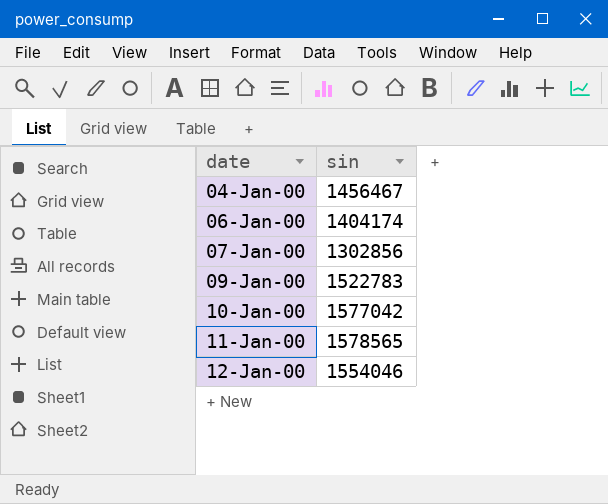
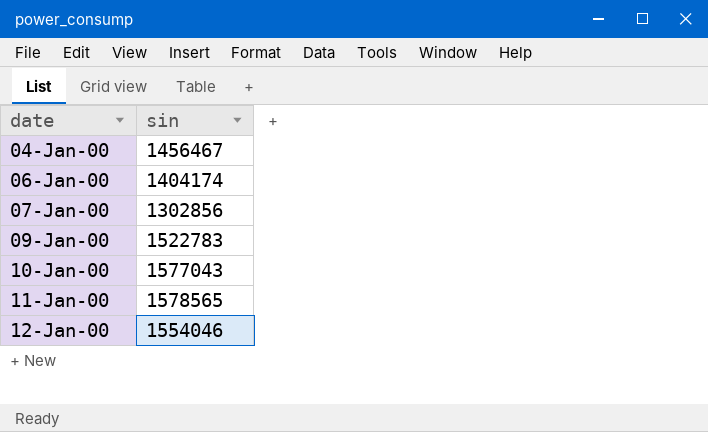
10-Jan-00 | sin: 1577042 -> 1577043

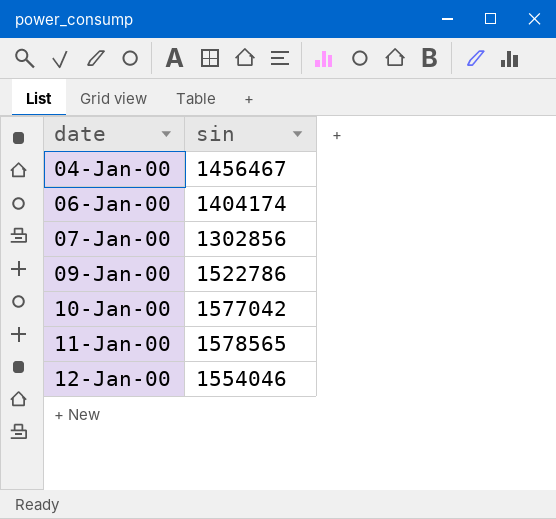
09-Jan-00 | sin: 1522783 -> 1522786
10-Jan-00 | sin: 1577043 -> 1577042

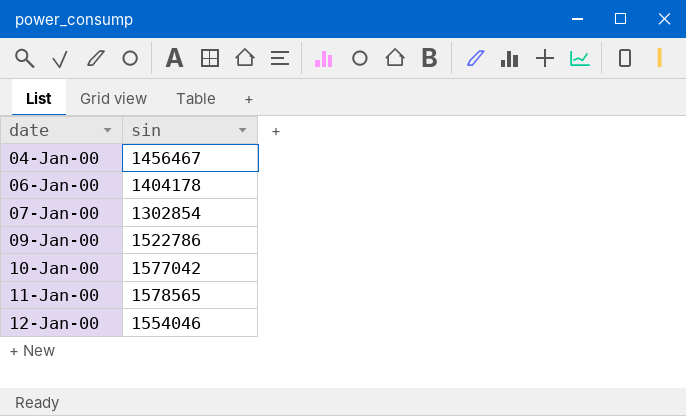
06-Jan-00 | sin: 1404174 -> 1404178
07-Jan-00 | sin: 1302856 -> 1302854

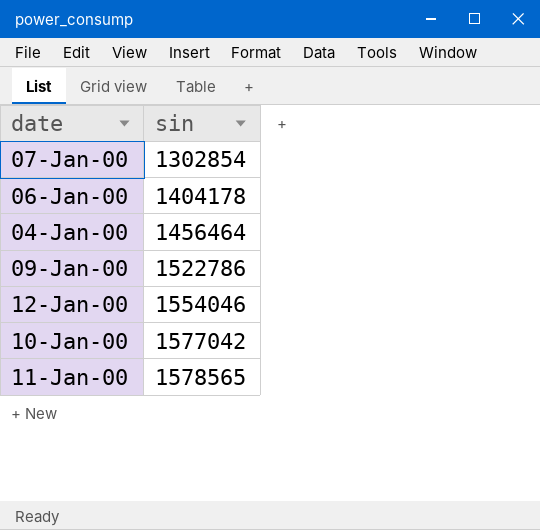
row order: date ascending -> sin ascending
04-Jan-00 | sin: 1456467 -> 1456464

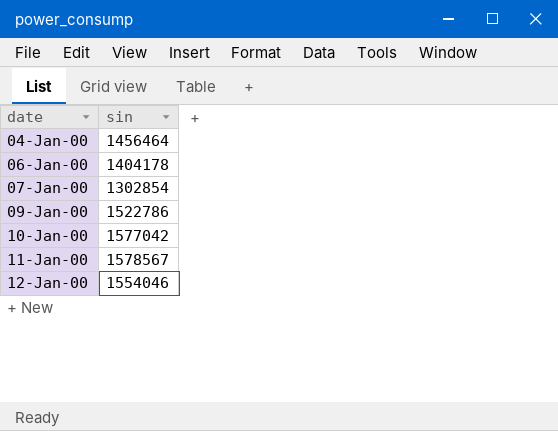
row order: sin ascending -> date ascending
11-Jan-00 | sin: 1578565 -> 1578567

